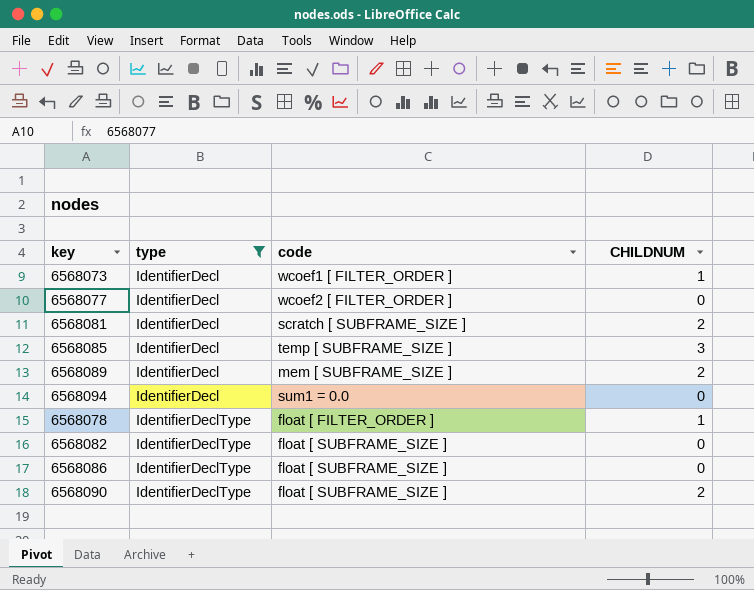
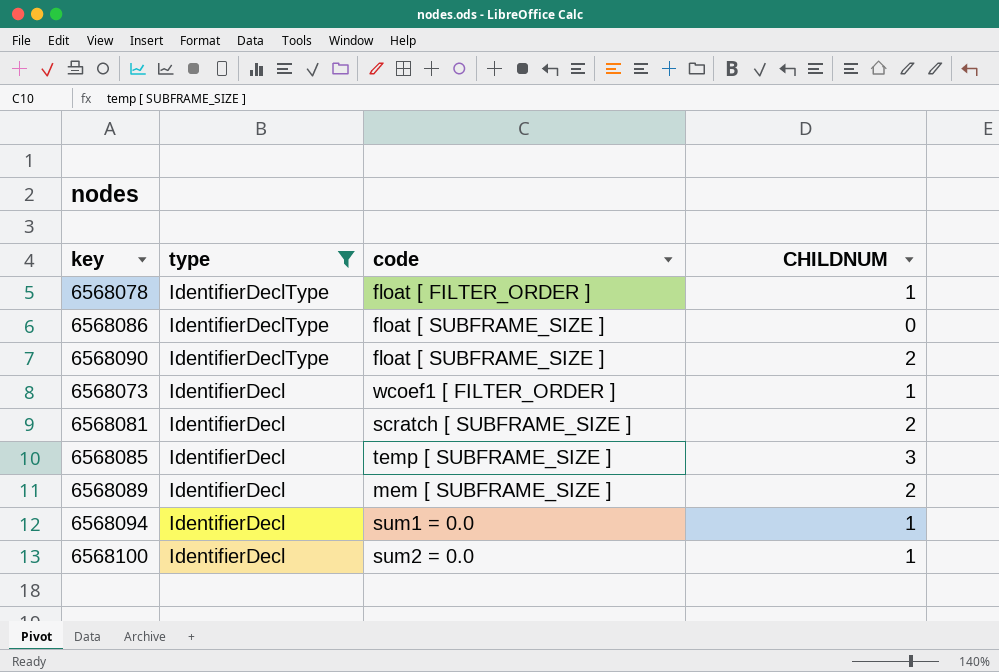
row order: type ascending -> type descending
row 6568077: IdentifierDecl | wcoef2 [ FILTER_ORDER ] | 0 -> none
row 6568082: IdentifierDeclType | float [ SUBFRAME_SIZE ] | 0 -> none
6568094 | CHILDNUM: 0 -> 1
row 6568100: none -> IdentifierDecl | sum2 = 0.0 | 1

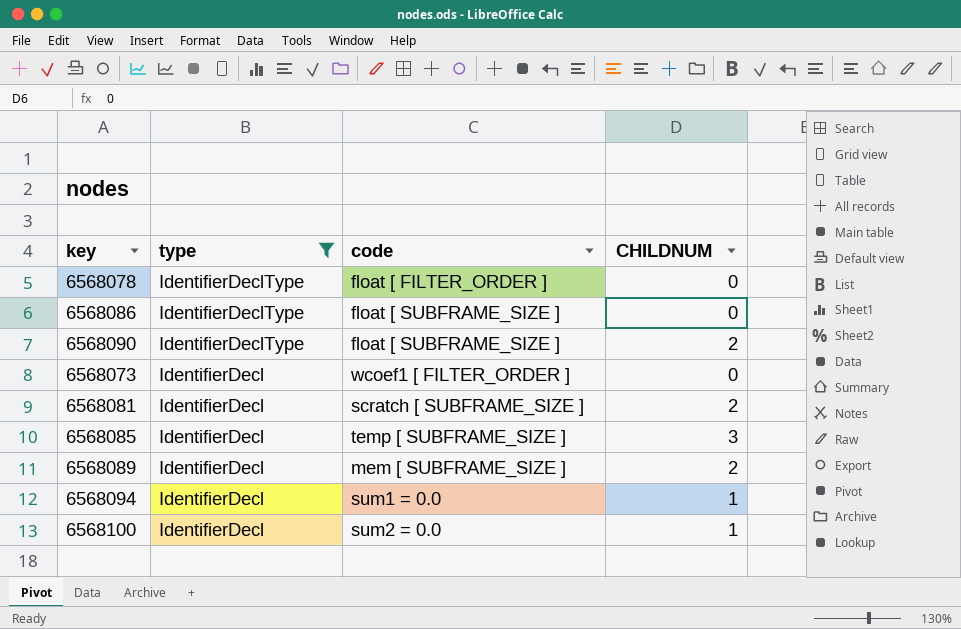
6568078 | CHILDNUM: 1 -> 0
6568073 | CHILDNUM: 1 -> 0

